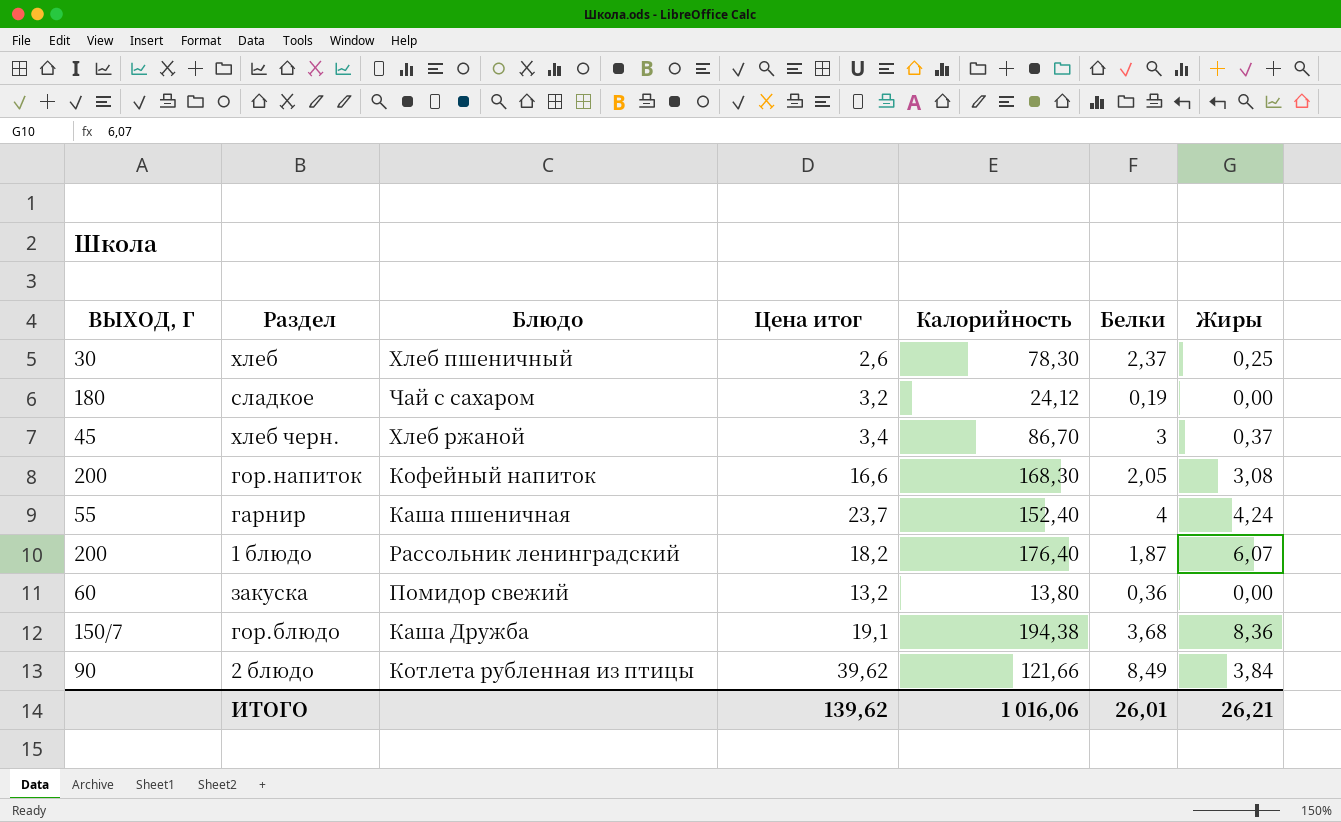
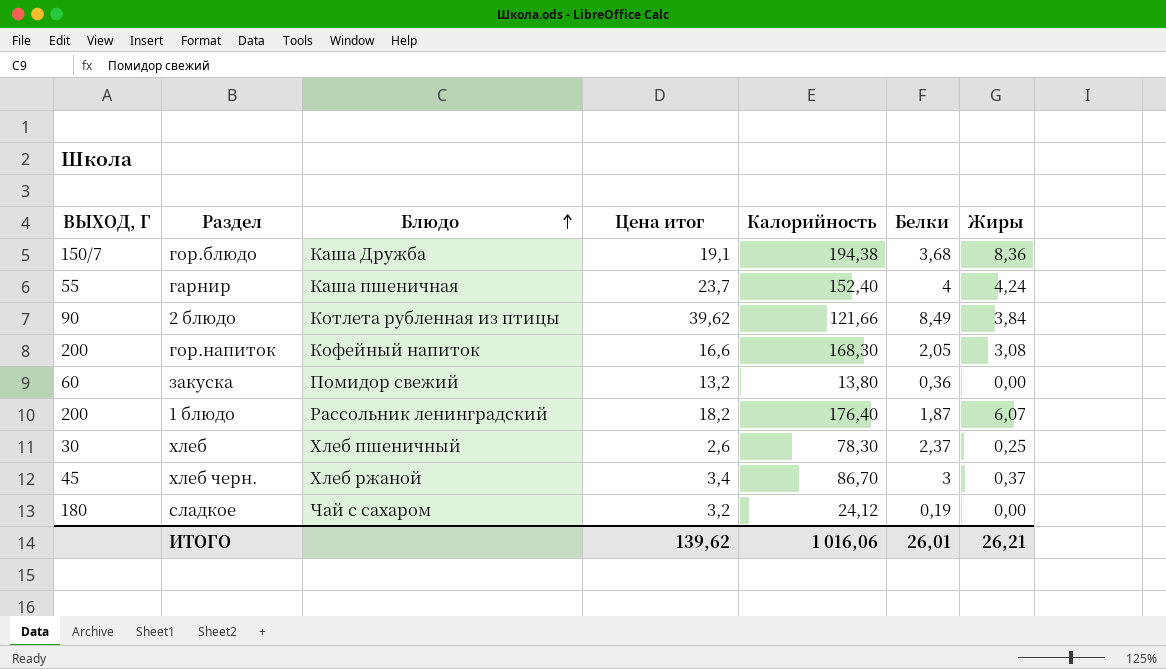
row order: none -> Блюдо ascending

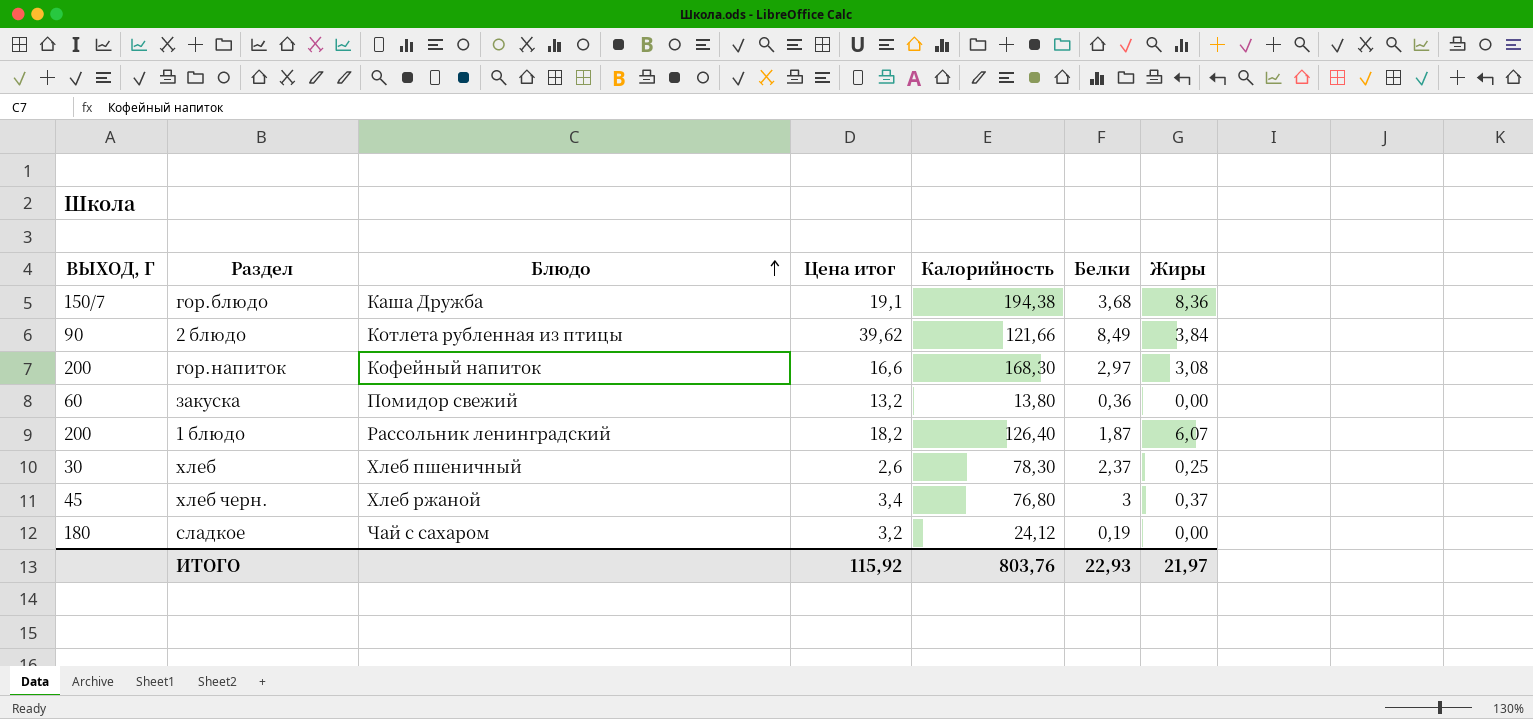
row гарнир: 55 | Каша пшеничная | 23,7 | 152,40 | 4 | 4,24 -> none
гор.напиток | Белки: 2,05 -> 2,97
1 блюдо | Калорийность: 176,40 -> 126,40
хлеб черн. | Калорийность: 86,70 -> 76,80
ИТОГО | Цена итог: 139,62 -> 115,92
ИТОГО | Калорийность: 1 016,06 -> 803,76
ИТОГО | Белки: 26,01 -> 22,93
ИТОГО | Жиры: 26,21 -> 21,97

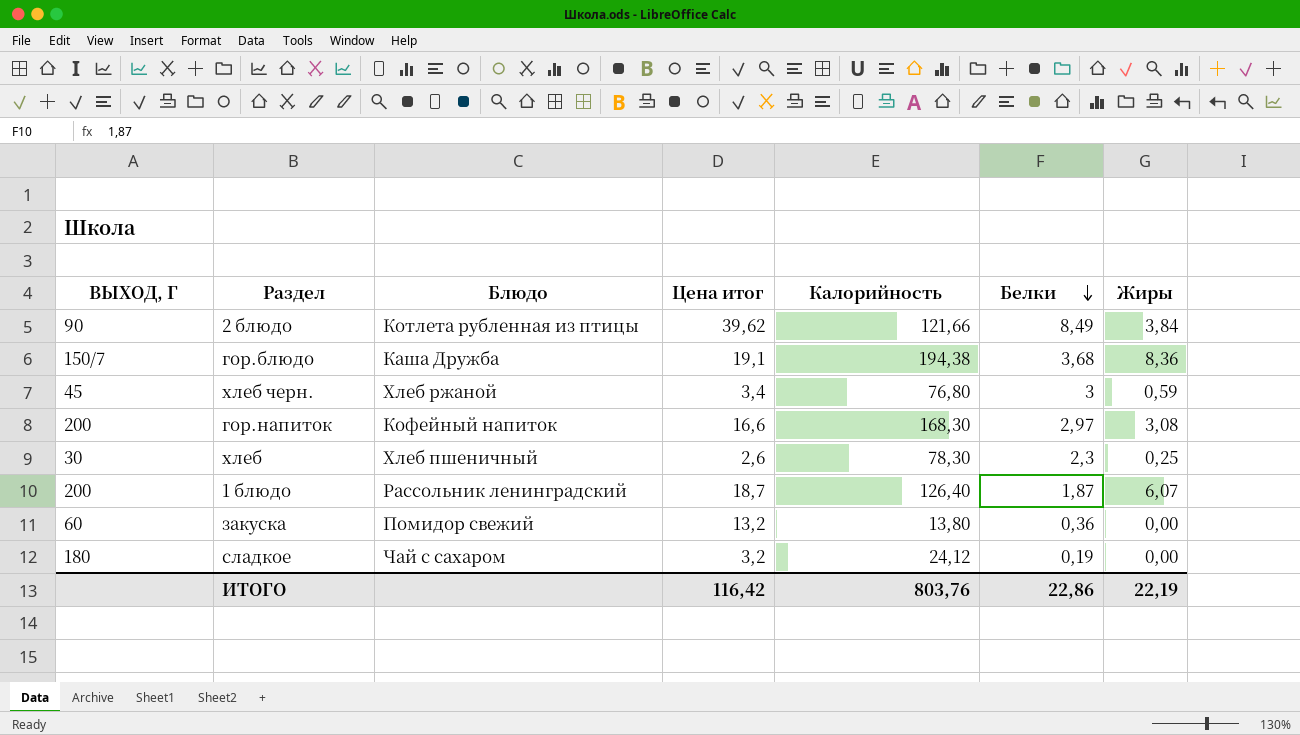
row order: Блюдо ascending -> Белки descending
хлеб черн. | Жиры: 0,37 -> 0,59
хлеб | Белки: 2,37 -> 2,3
1 блюдо | Цена итог: 18,2 -> 18,7
ИТОГО | Цена итог: 115,92 -> 116,42
ИТОГО | Белки: 22,93 -> 22,86
ИТОГО | Жиры: 21,97 -> 22,19

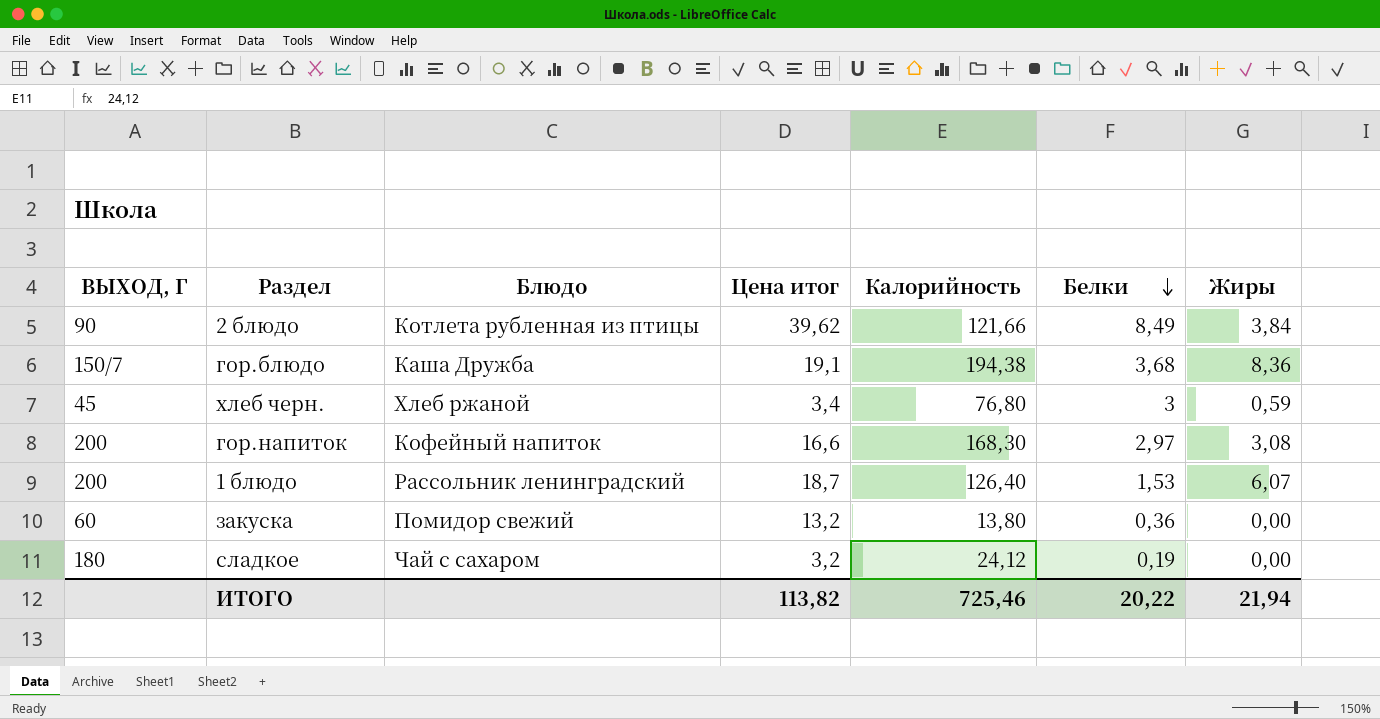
row хлеб: 30 | Хлеб пшеничный | 2,6 | 78,30 | 2,3 | 0,25 -> none
1 блюдо | Белки: 1,87 -> 1,53
ИТОГО | Цена итог: 116,42 -> 113,82
ИТОГО | Калорийность: 803,76 -> 725,46
ИТОГО | Белки: 22,86 -> 20,22
ИТОГО | Жиры: 22,19 -> 21,94

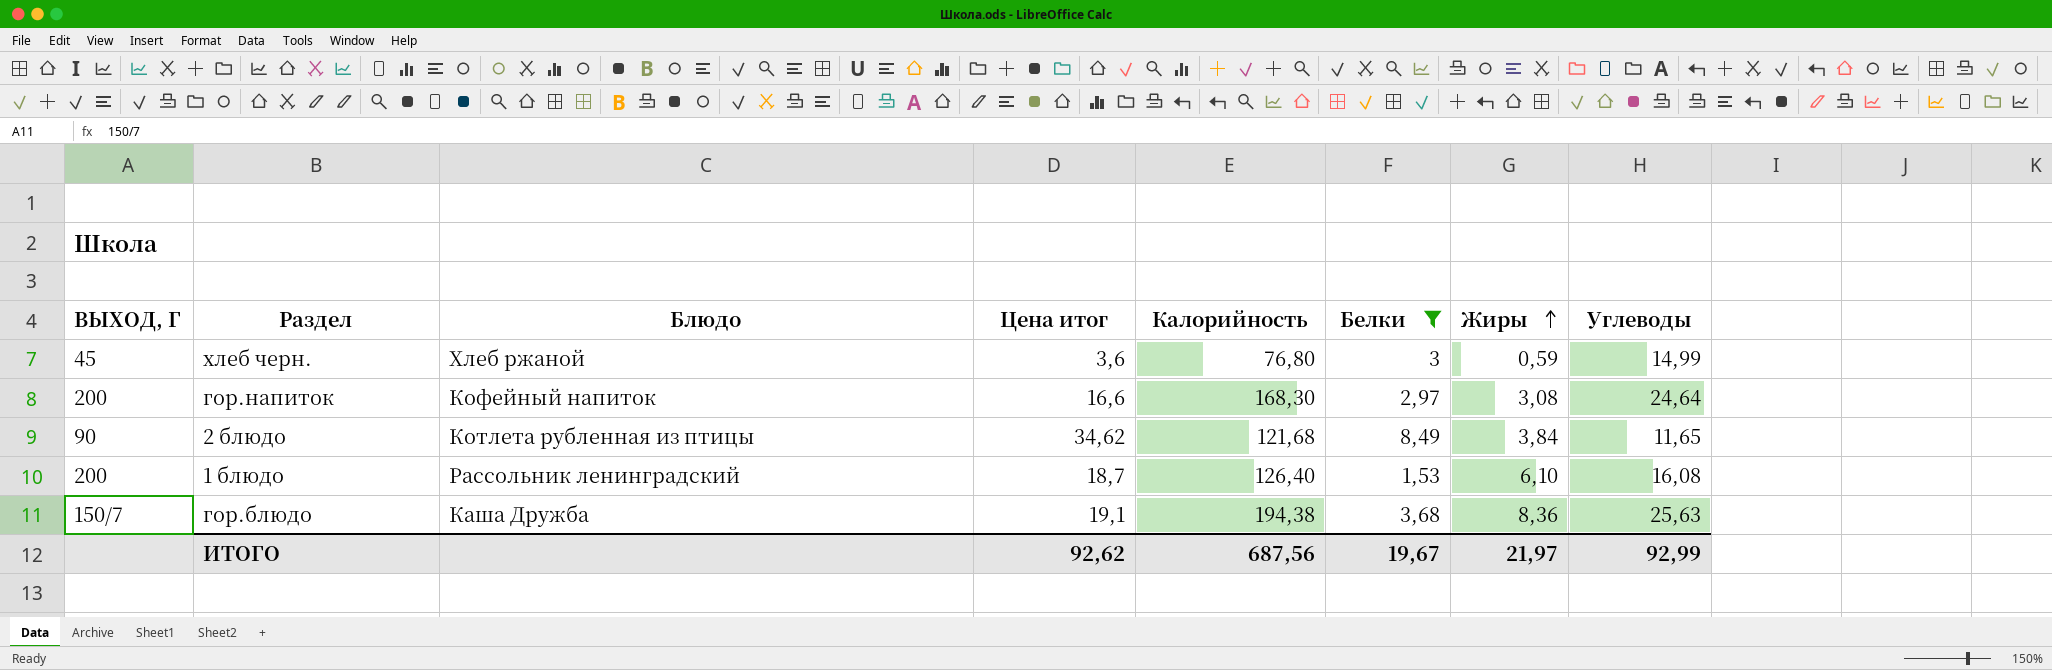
filter: none -> Белки >= 1,53
row order: Белки descending -> Жиры ascending
column Углеводы | position: none -> 8
хлеб черн. | Цена итог: 3,4 -> 3,6
2 блюдо | Цена итог: 39,62 -> 34,62
2 блюдо | Калорийность: 121,66 -> 121,68
1 блюдо | Жиры: 6,07 -> 6,10
ИТОГО | Цена итог: 113,82 -> 92,62
ИТОГО | Калорийность: 725,46 -> 687,56
ИТОГО | Белки: 20,22 -> 19,67
ИТОГО | Жиры: 21,94 -> 21,97

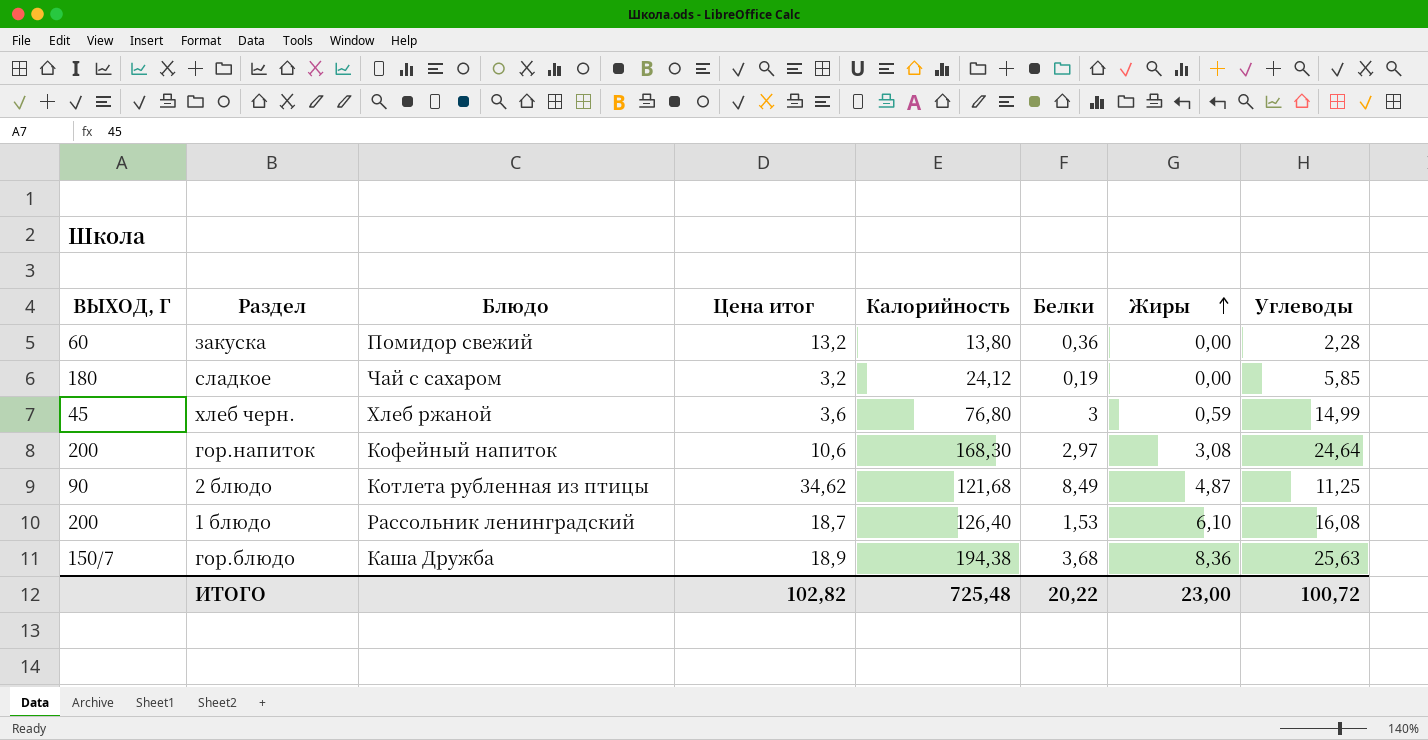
filter: Белки >= 1,53 -> none
гор.напиток | Цена итог: 16,6 -> 10,6
2 блюдо | Жиры: 3,84 -> 4,87
2 блюдо | Углеводы: 11,65 -> 11,25
гор.блюдо | Цена итог: 19,1 -> 18,9
ИТОГО | Цена итог: 92,62 -> 102,82
ИТОГО | Калорийность: 687,56 -> 725,48
ИТОГО | Белки: 19,67 -> 20,22
ИТОГО | Жиры: 21,97 -> 23,00
ИТОГО | Углеводы: 92,99 -> 100,72

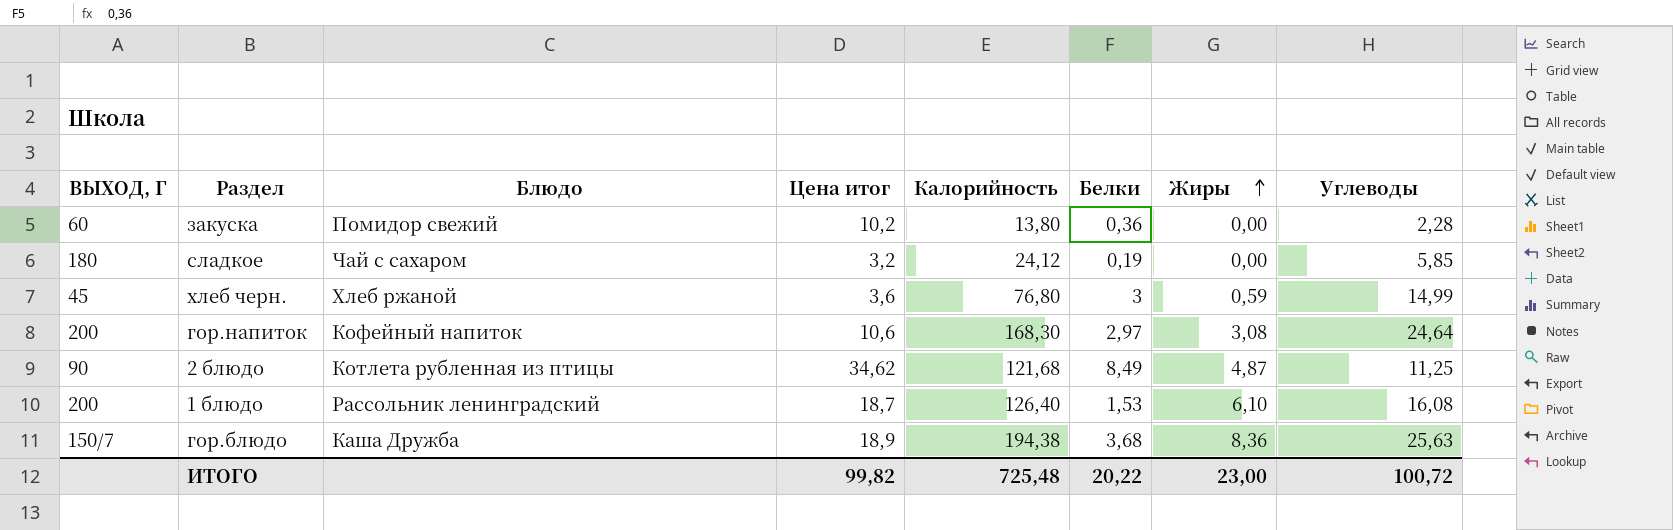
закуска | Цена итог: 13,2 -> 10,2
ИТОГО | Цена итог: 102,82 -> 99,82

